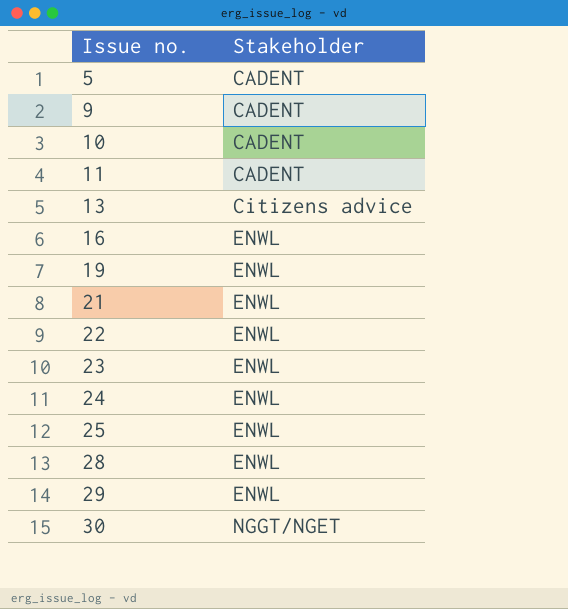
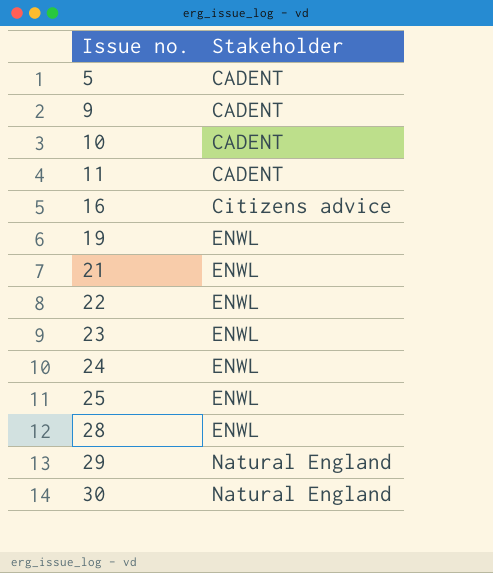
row 13: Citizens advice -> none
16 | Stakeholder: ENWL -> Citizens advice
29 | Stakeholder: ENWL -> Natural England
30 | Stakeholder: NGGT/NGET -> Natural England

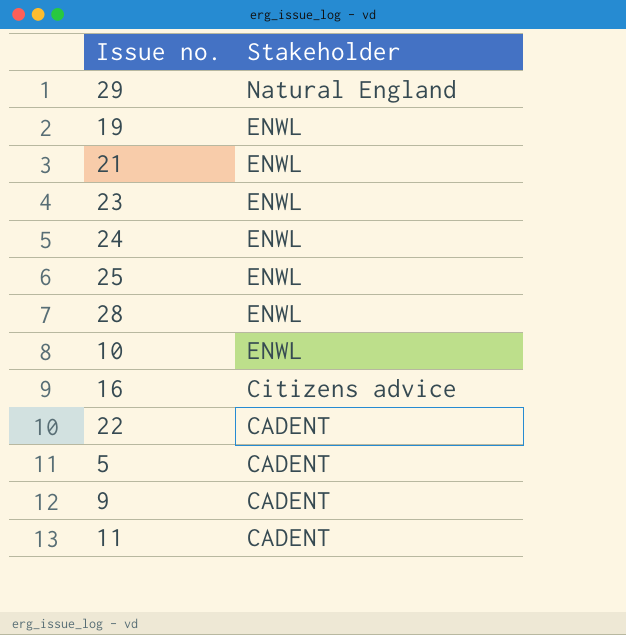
row order: Issue no. ascending -> Stakeholder descending
row 30: Natural England -> none
10 | Stakeholder: CADENT -> ENWL
22 | Stakeholder: ENWL -> CADENT

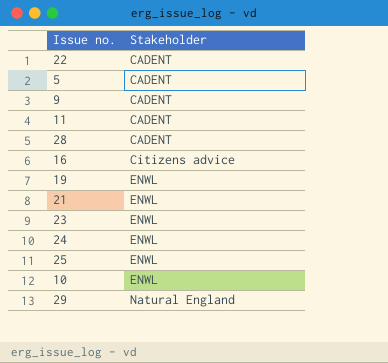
row order: Stakeholder descending -> Stakeholder ascending
28 | Stakeholder: ENWL -> CADENT

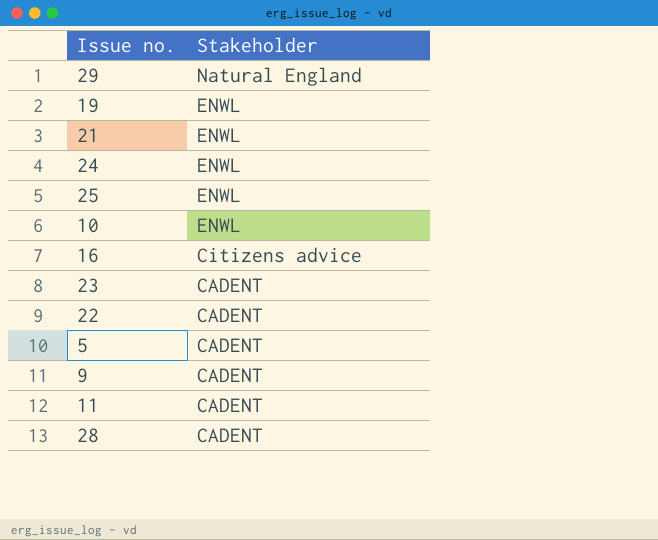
row order: Stakeholder ascending -> Stakeholder descending
23 | Stakeholder: ENWL -> CADENT

